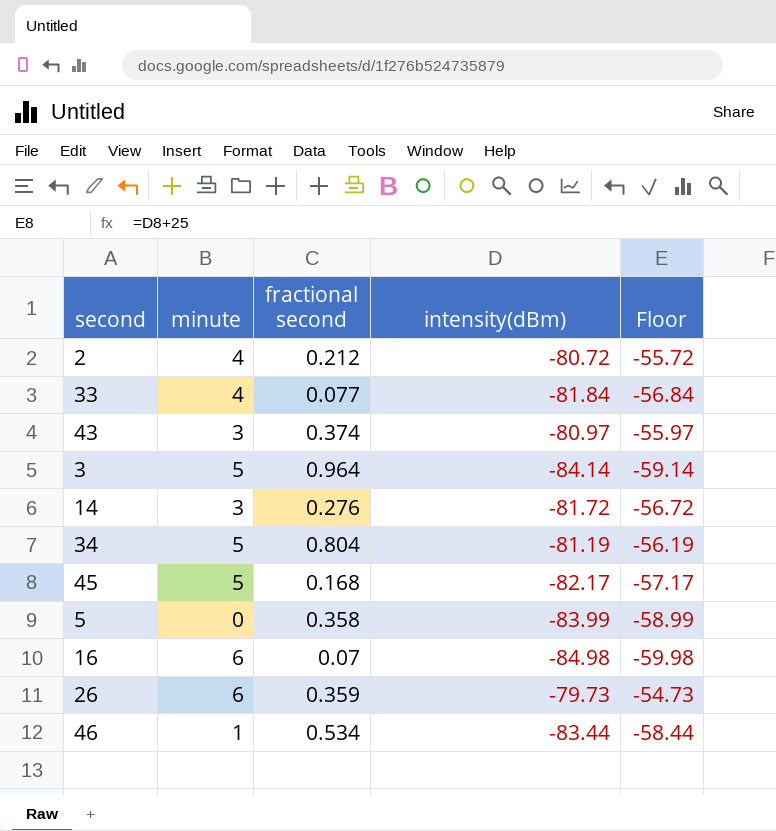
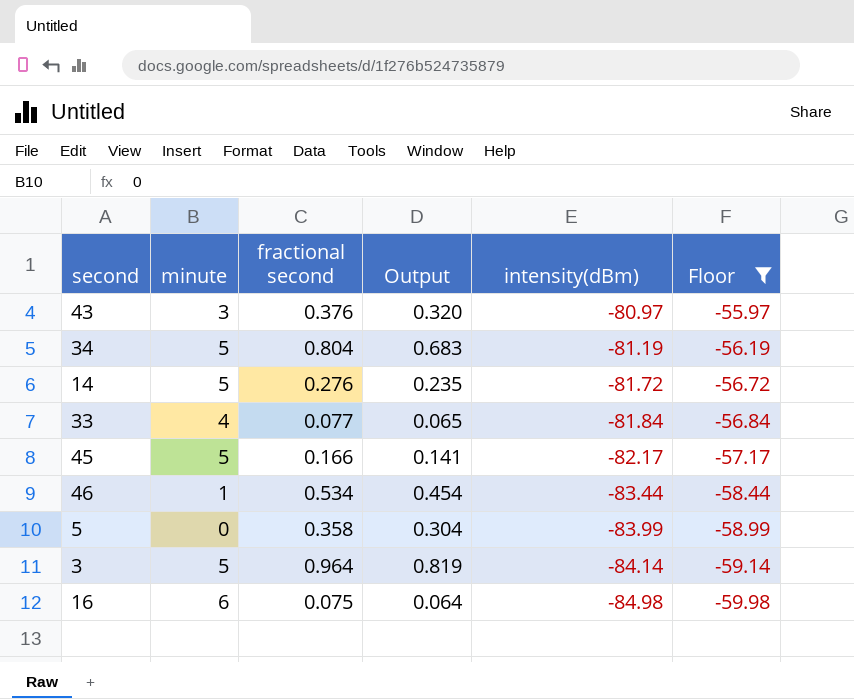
filter: none -> Floor <= -55.97
row order: none -> intensity(dBm) descending
column Output | formula: none -> [fractional second] * 0.85
43 | fractional second: 0.374 -> 0.376
14 | minute: 3 -> 5
45 | fractional second: 0.168 -> 0.166
16 | fractional second: 0.07 -> 0.075

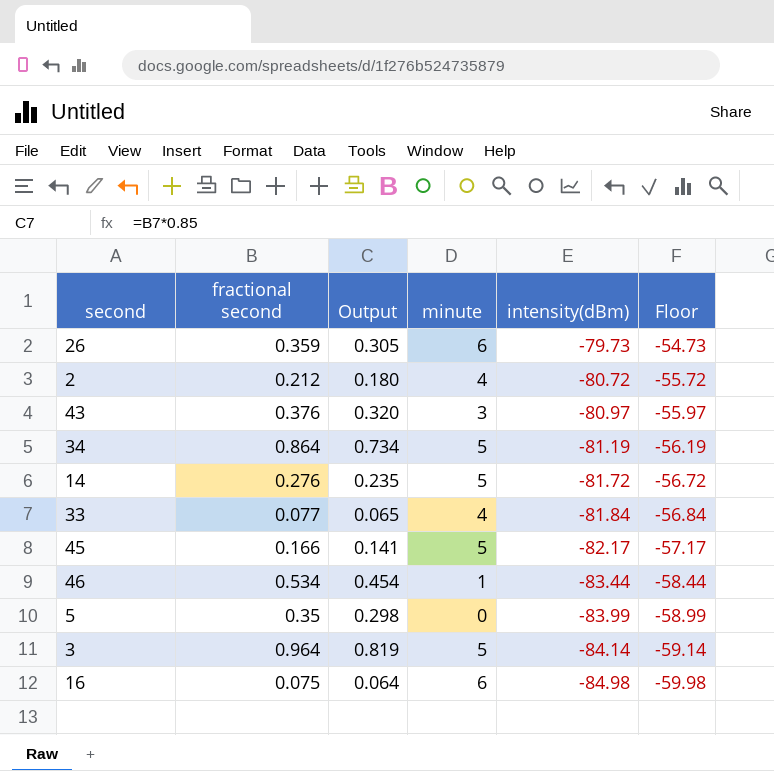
filter: Floor <= -55.97 -> none
column minute | position: 2 -> 4
34 | fractional second: 0.804 -> 0.864
34 | Output: 0.683 -> 0.734
5 | fractional second: 0.358 -> 0.35
5 | Output: 0.304 -> 0.298

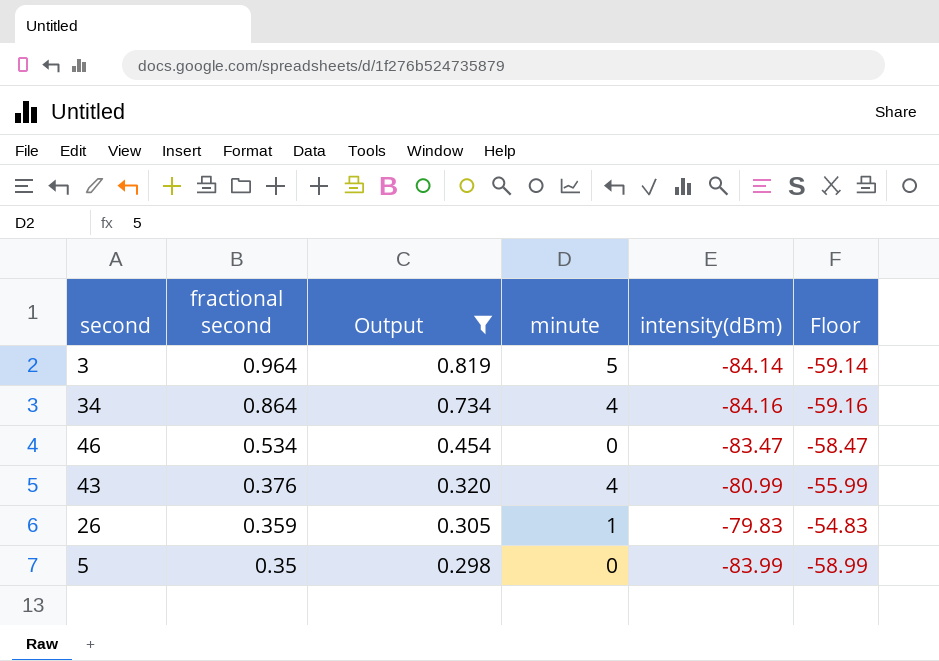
filter: none -> Output >= 0.298
row order: intensity(dBm) descending -> fractional second descending
34 | minute: 5 -> 4
34 | intensity(dBm): -81.19 -> -84.16
34 | Floor: -56.19 -> -59.16
46 | minute: 1 -> 0
46 | intensity(dBm): -83.44 -> -83.47
46 | Floor: -58.44 -> -58.47
43 | minute: 3 -> 4
43 | intensity(dBm): -80.97 -> -80.99
43 | Floor: -55.97 -> -55.99
26 | minute: 6 -> 1
26 | intensity(dBm): -79.73 -> -79.83
26 | Floor: -54.73 -> -54.83

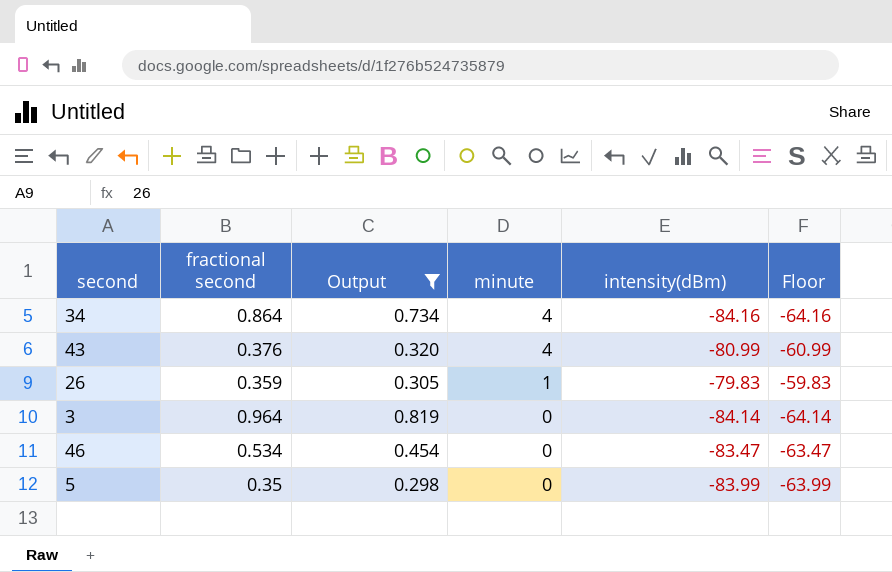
row order: fractional second descending -> minute descending
column Floor | formula: [intensity(dBm)] + 25 -> [intensity(dBm)] + 20
3 | minute: 5 -> 0

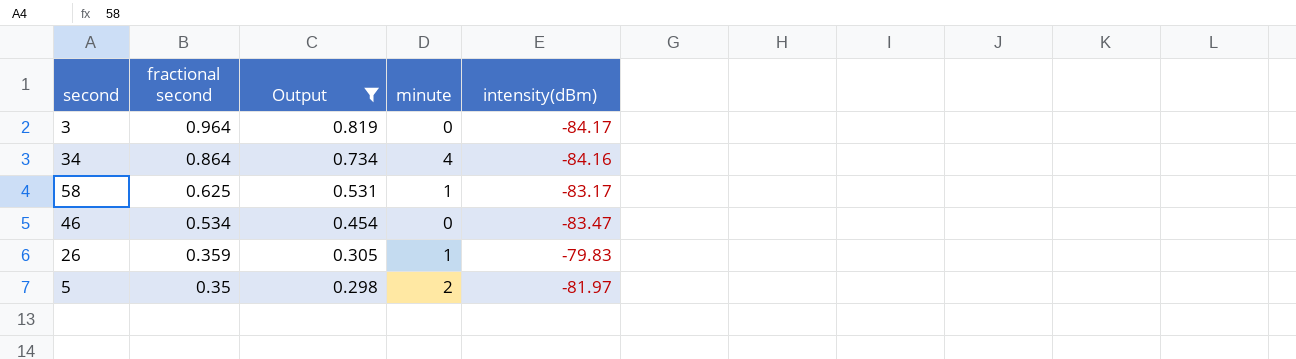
row order: minute descending -> fractional second descending
column Floor | formula: [intensity(dBm)] + 20 -> none
row 43: 0.376 | 0.320 | 4 | -80.99 | -60.99 -> none
3 | intensity(dBm): -84.14 -> -84.17
row 58: none -> 0.625 | 0.531 | 1 | -83.17
5 | minute: 0 -> 2
5 | intensity(dBm): -83.99 -> -81.97

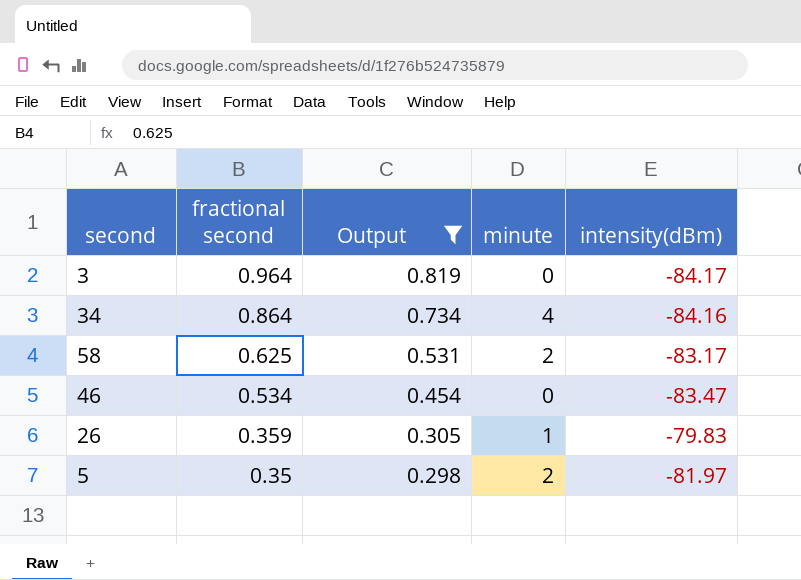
58 | minute: 1 -> 2

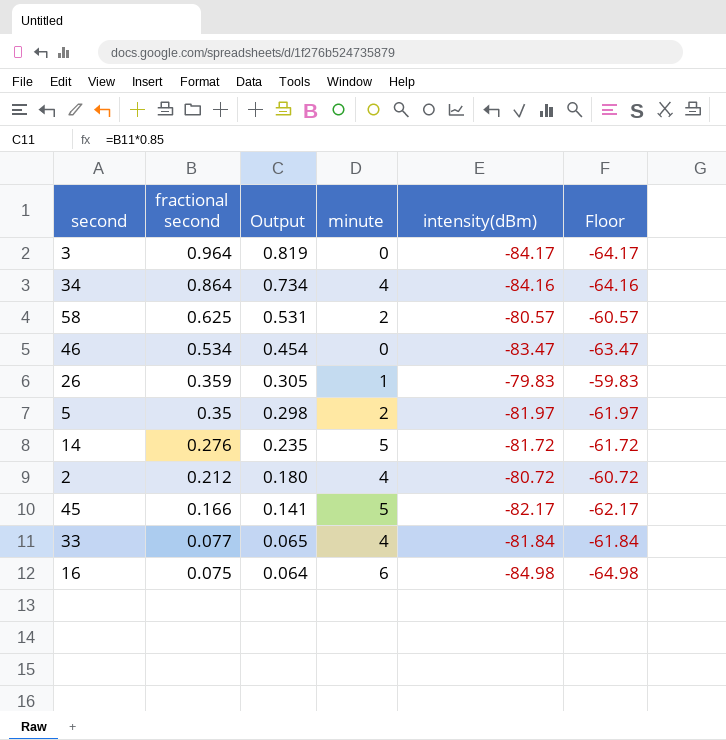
filter: Output >= 0.298 -> none
column Floor | formula: none -> [intensity(dBm)] + 20
58 | intensity(dBm): -83.17 -> -80.57

